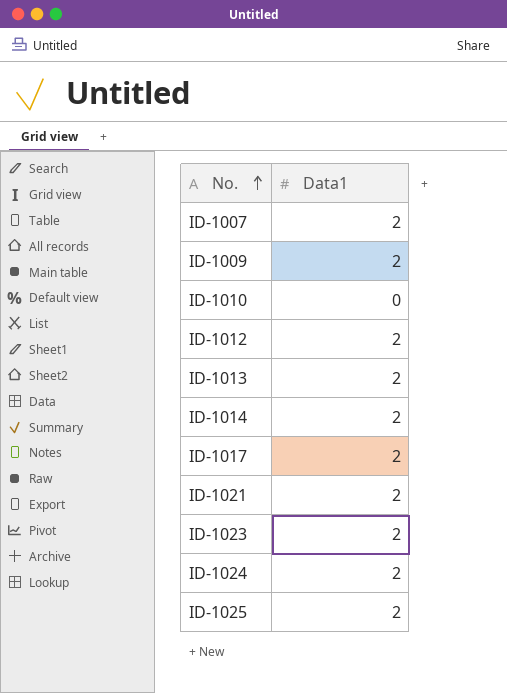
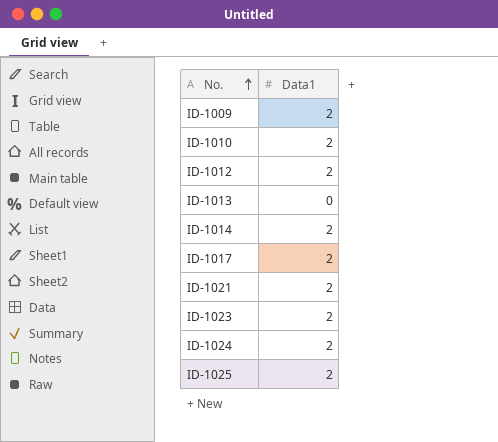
row ID-1007: 2 -> none
ID-1010 | Data1: 0 -> 2
ID-1013 | Data1: 2 -> 0

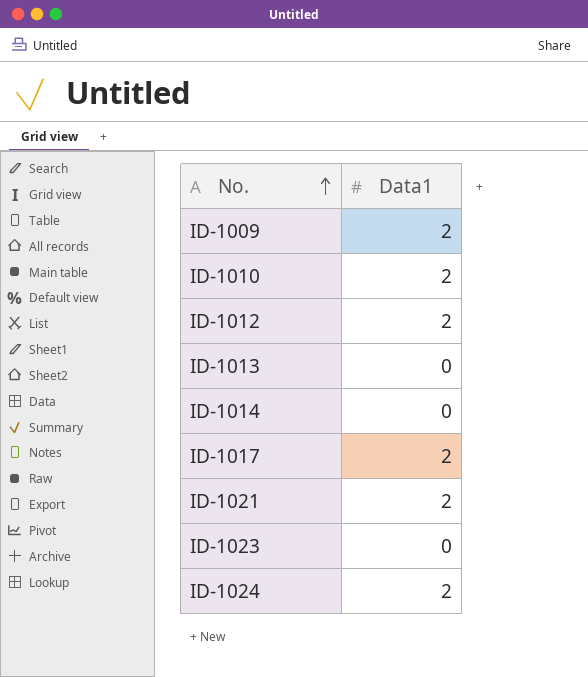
row ID-1025: 2 -> none
ID-1014 | Data1: 2 -> 0
ID-1023 | Data1: 2 -> 0

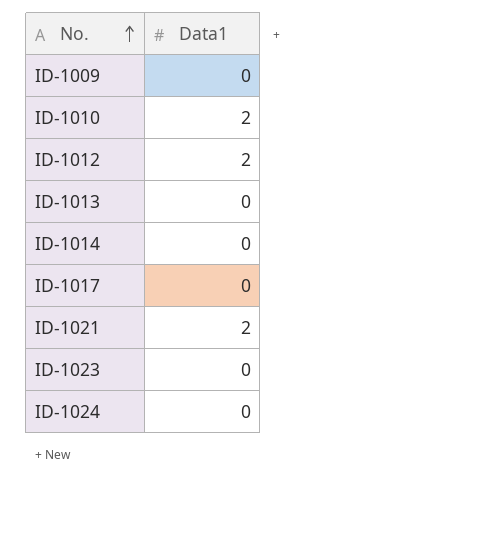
ID-1009 | Data1: 2 -> 0
ID-1017 | Data1: 2 -> 0
ID-1024 | Data1: 2 -> 0

